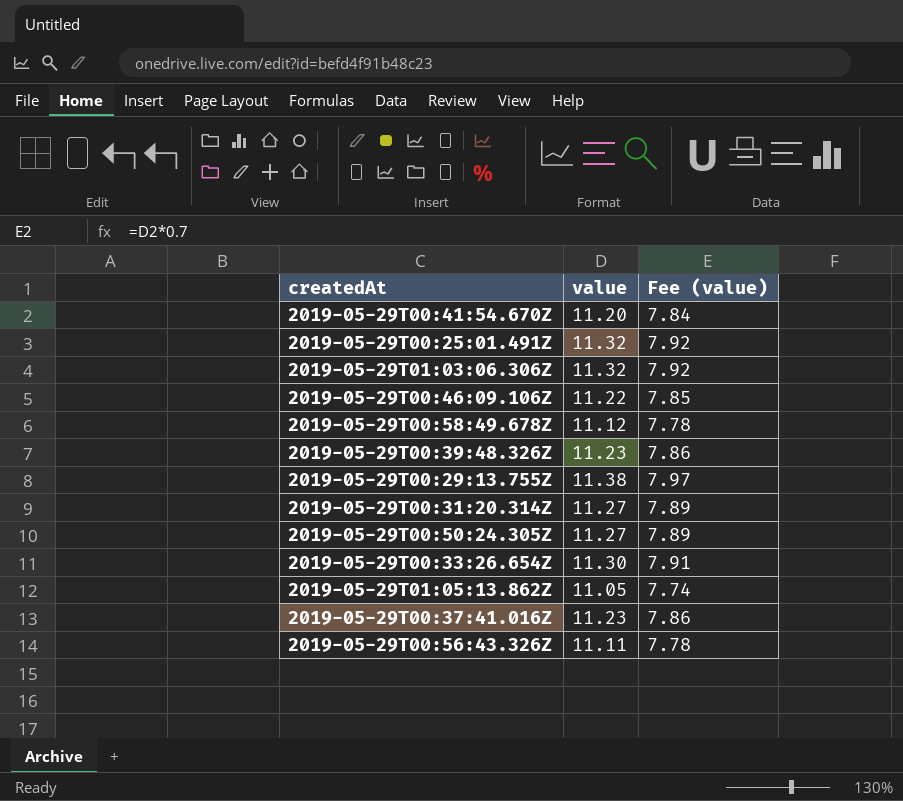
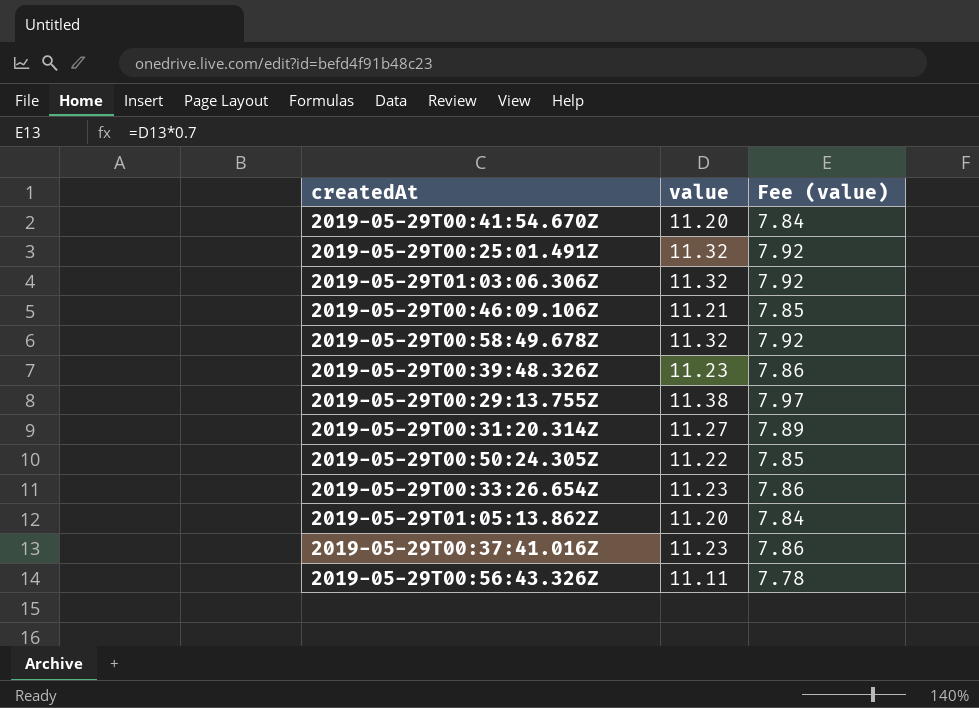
2019-05-29T00:46:09.106Z | value: 11.22 -> 11.21
2019-05-29T00:58:49.678Z | value: 11.12 -> 11.32
2019-05-29T00:58:49.678Z | Fee (value): 7.78 -> 7.92
2019-05-29T00:50:24.305Z | value: 11.27 -> 11.22
2019-05-29T00:50:24.305Z | Fee (value): 7.89 -> 7.85
2019-05-29T00:33:26.654Z | value: 11.30 -> 11.23
2019-05-29T00:33:26.654Z | Fee (value): 7.91 -> 7.86
2019-05-29T01:05:13.862Z | value: 11.05 -> 11.20
2019-05-29T01:05:13.862Z | Fee (value): 7.74 -> 7.84

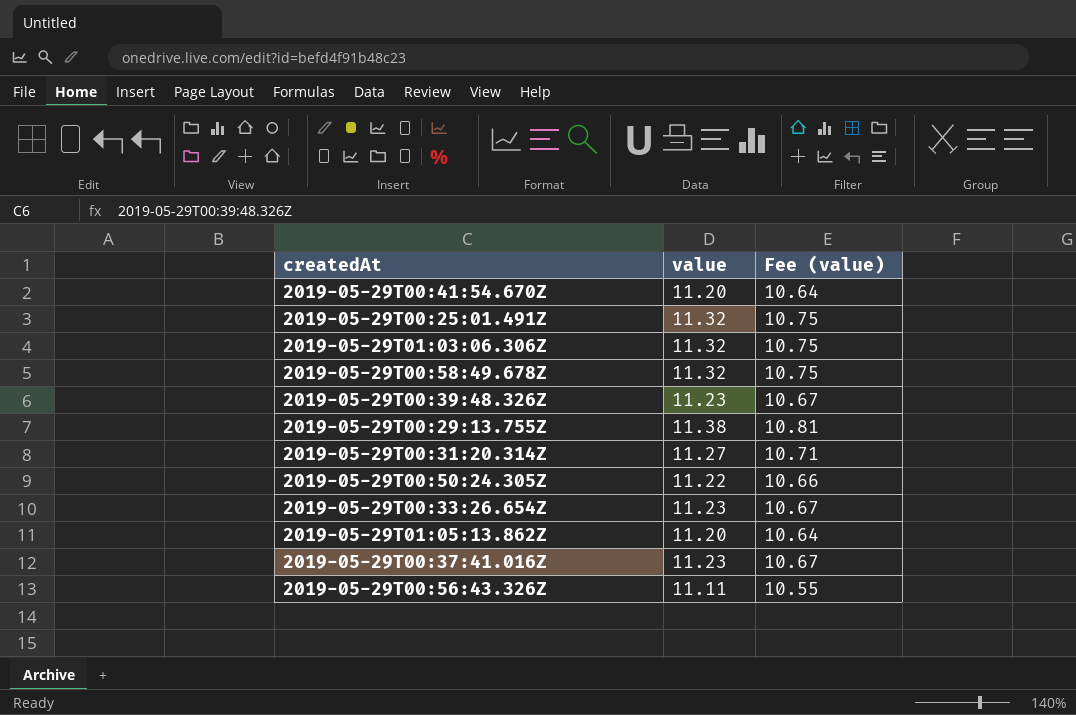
column Fee (value) | formula: [value] * 0.7 -> [value] * 0.95
row 2019-05-29T00:46:09.106Z: 11.21 | 7.85 -> none

